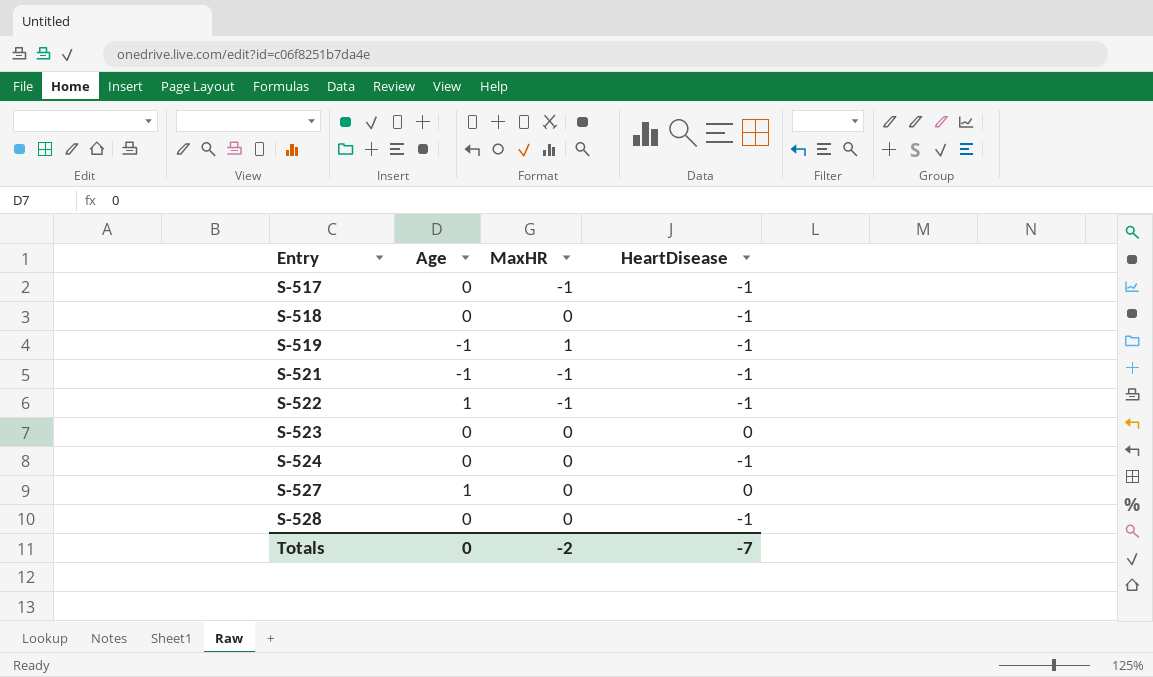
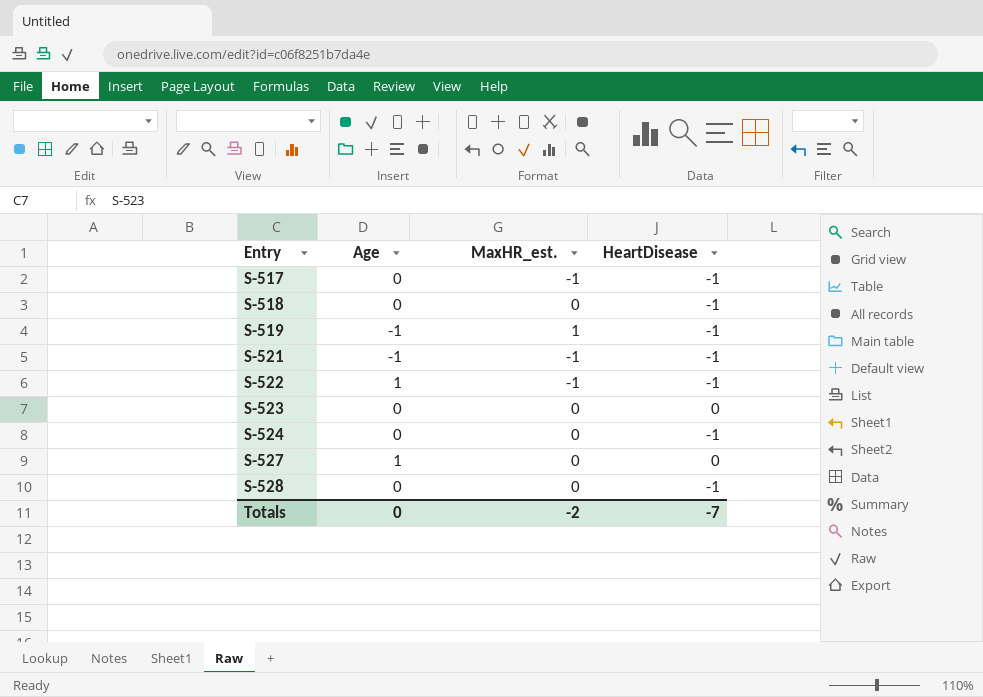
column name: MaxHR -> MaxHR_est.

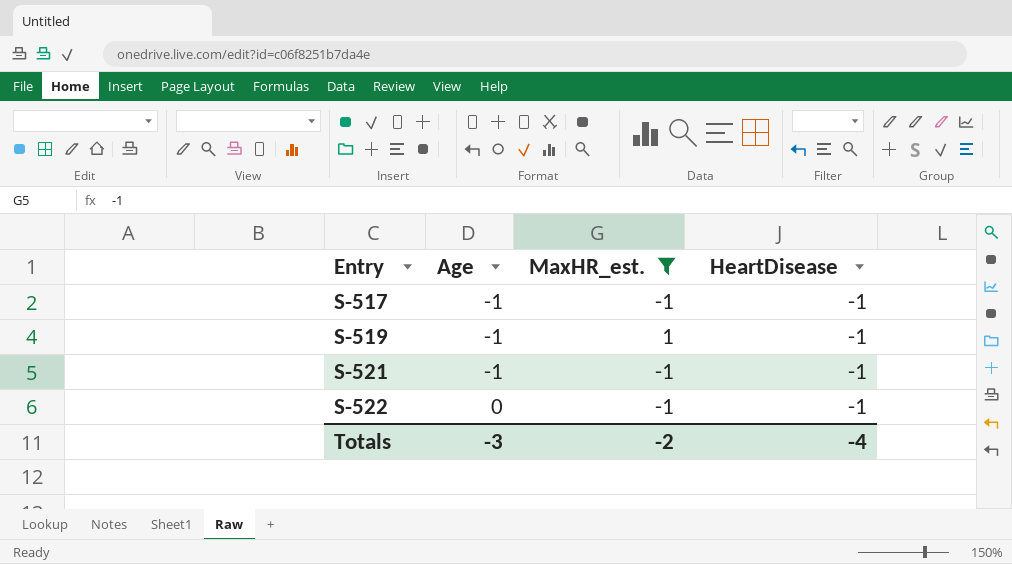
filter: none -> MaxHR_est. != 0
S-517 | Age: 0 -> -1
S-522 | Age: 1 -> 0
Totals | Age: 0 -> -3
Totals | HeartDisease: -7 -> -4

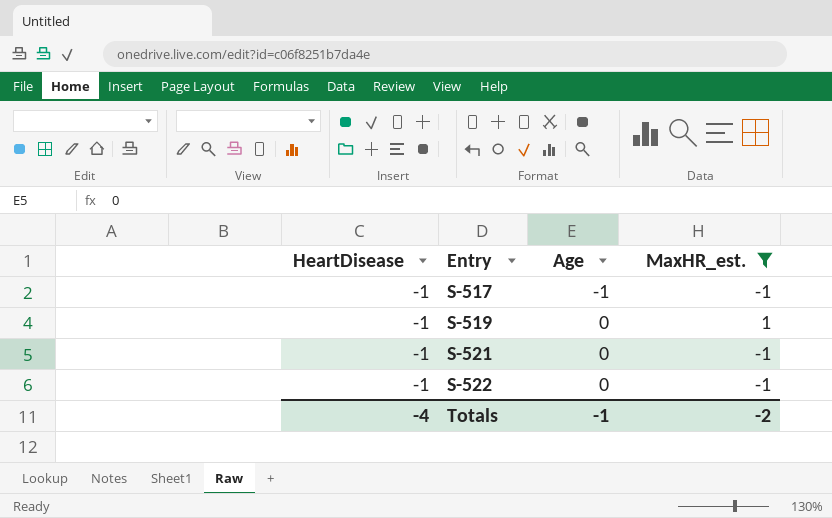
column HeartDisease | position: 4 -> 1
S-519 | Age: -1 -> 0
S-521 | Age: -1 -> 0
Totals | Age: -3 -> -1

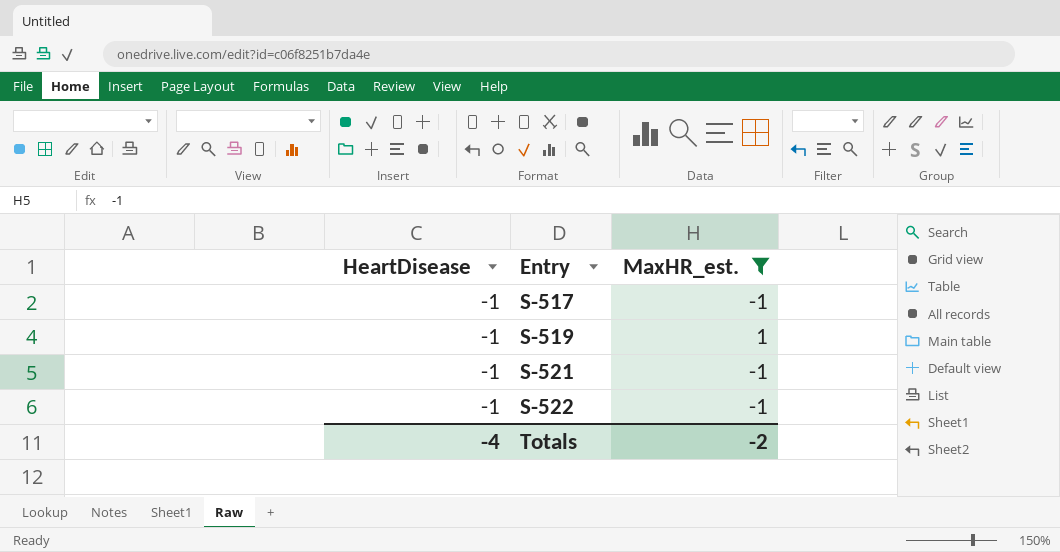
column Age | position: 3 -> none

